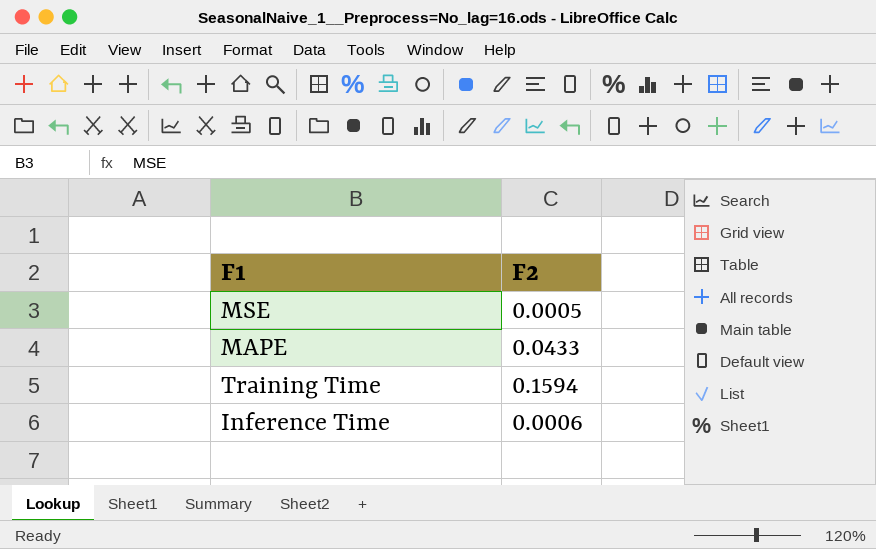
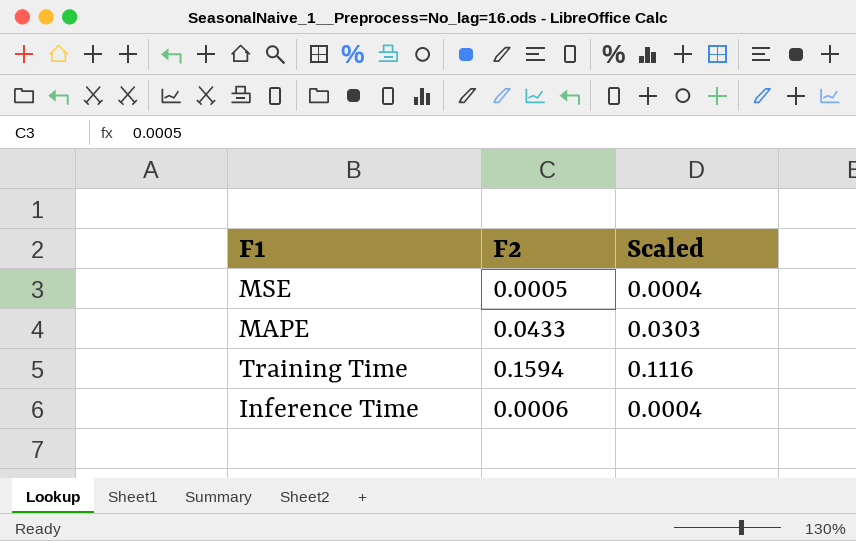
column Scaled | formula: none -> [F2] * 0.7

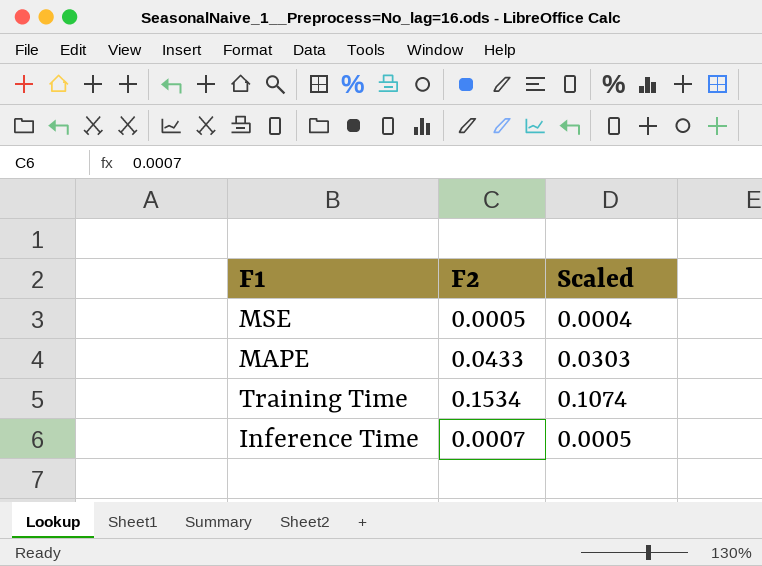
Training Time | F2: 0.1594 -> 0.1534
Training Time | Scaled: 0.1116 -> 0.1074
Inference Time | F2: 0.0006 -> 0.0007
Inference Time | Scaled: 0.0004 -> 0.0005

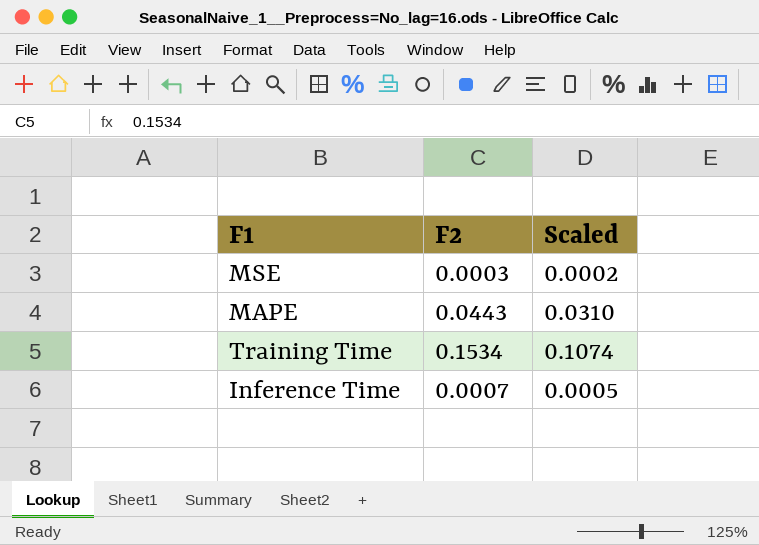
MSE | F2: 0.0005 -> 0.0003
MSE | Scaled: 0.0004 -> 0.0002
MAPE | F2: 0.0433 -> 0.0443
MAPE | Scaled: 0.0303 -> 0.0310

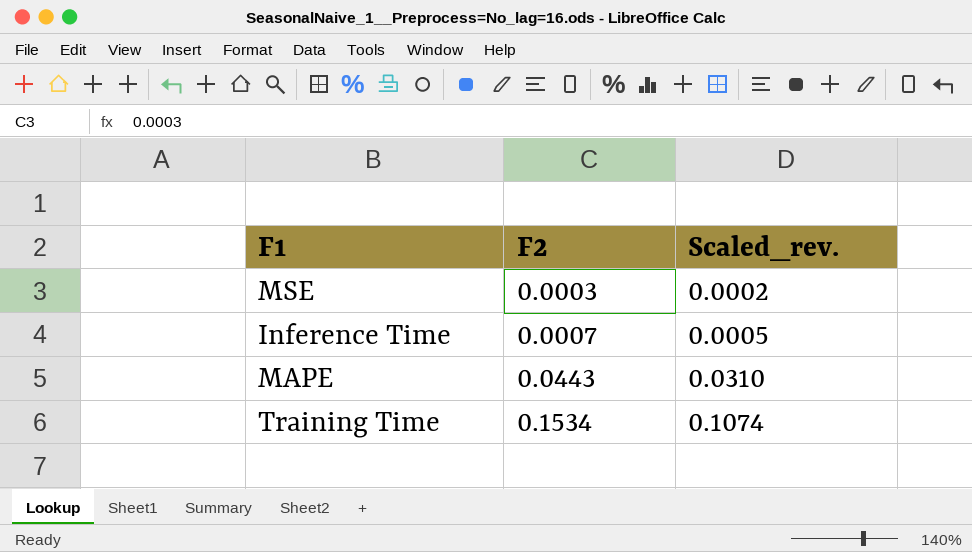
row order: none -> F2 ascending
column name: Scaled -> Scaled_rev.

